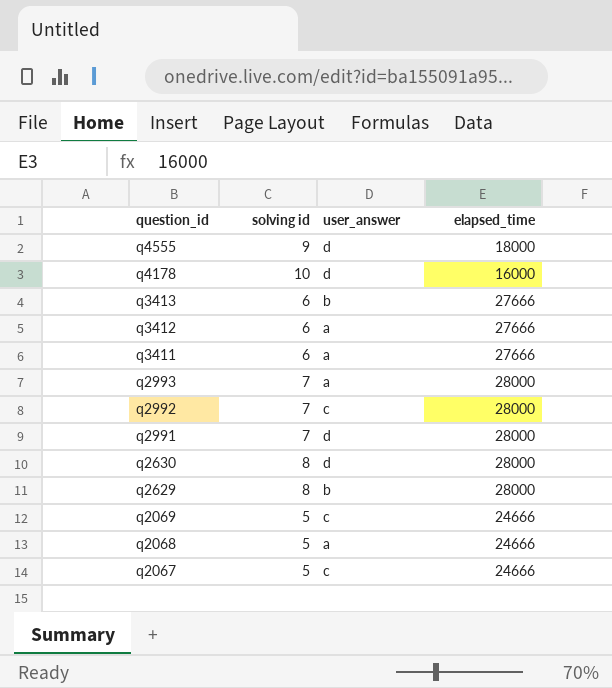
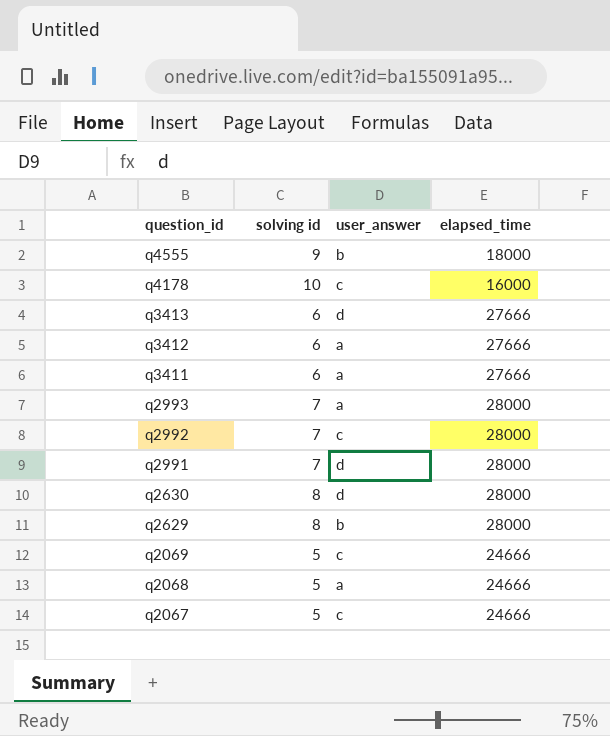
q4555 | user_answer: d -> b
q4178 | user_answer: d -> c
q3413 | user_answer: b -> d

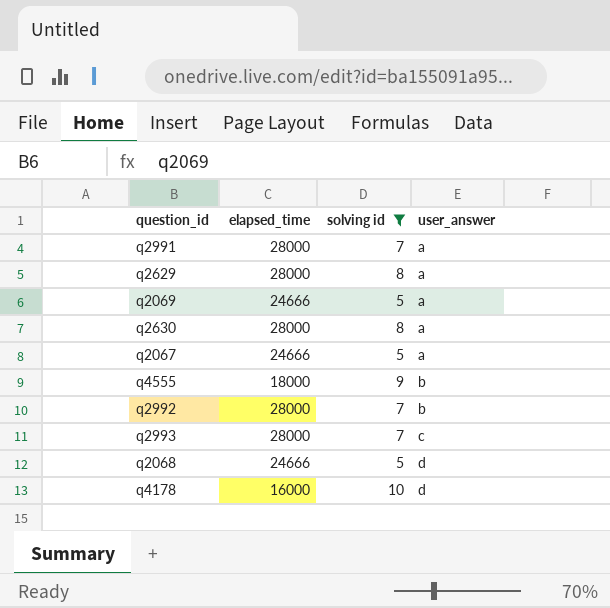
filter: none -> solving id != 6
row order: question_id descending -> user_answer ascending
column elapsed_time | position: 4 -> 2
q2991 | user_answer: d -> a
q2629 | user_answer: b -> a
q2069 | user_answer: c -> a
q2630 | user_answer: d -> a
q2067 | user_answer: c -> a
q2992 | user_answer: c -> b
q2993 | user_answer: a -> c
q2068 | user_answer: a -> d
q4178 | user_answer: c -> d

